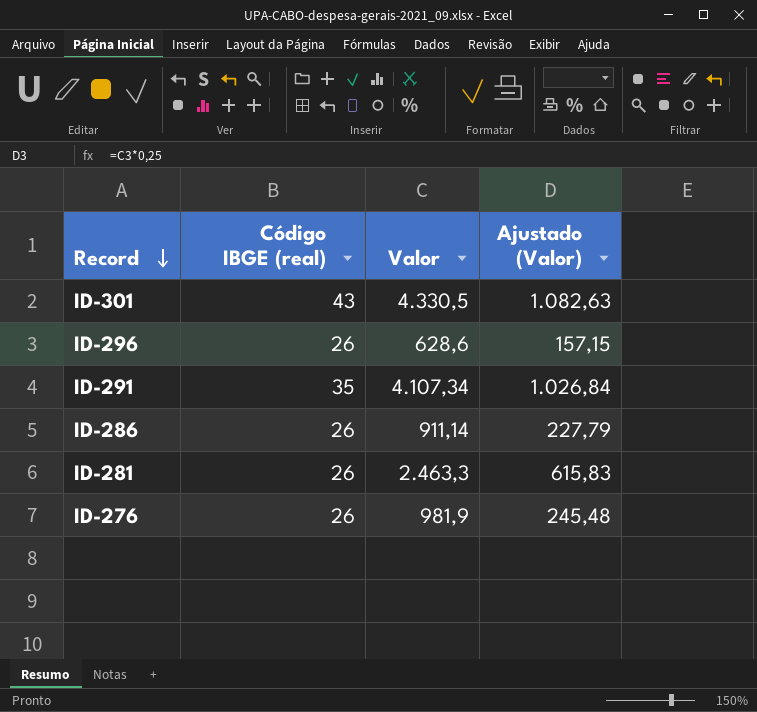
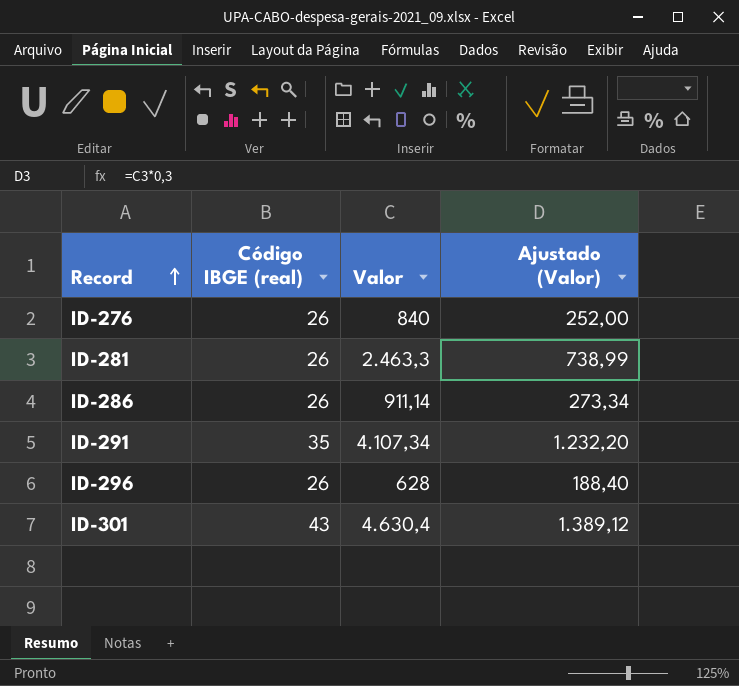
row order: Record descending -> Record ascending
column Ajustado (Valor) | formula: [Valor] * 0,25 -> [Valor] * 0,3
ID-276 | Valor: 981,9 -> 840
ID-296 | Valor: 628,6 -> 628
ID-301 | Valor: 4.330,5 -> 4.630,4

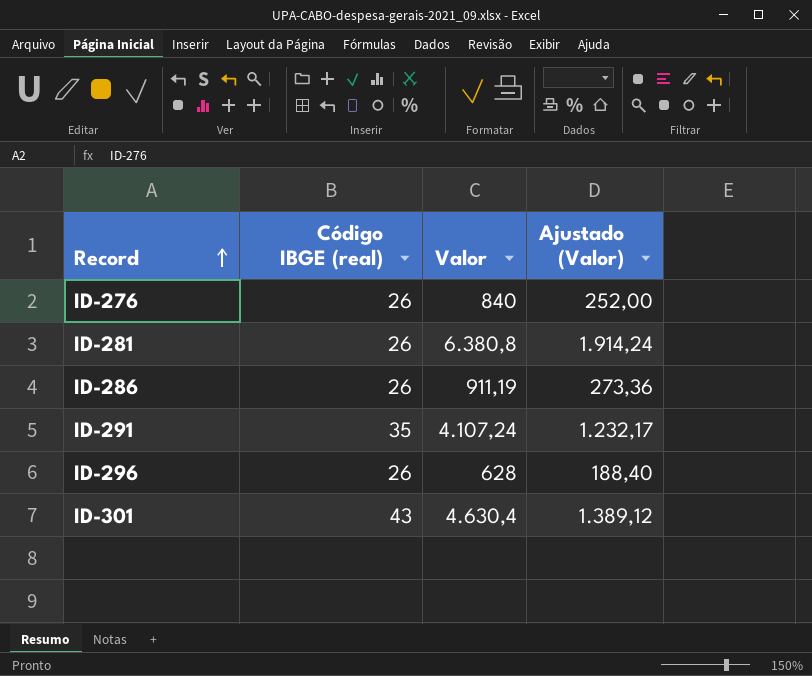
ID-281 | Valor: 2.463,3 -> 6.380,8
ID-281 | Ajustado (Valor): 738,99 -> 1.914,24
ID-286 | Valor: 911,14 -> 911,19
ID-286 | Ajustado (Valor): 273,34 -> 273,36
ID-291 | Valor: 4.107,34 -> 4.107,24
ID-291 | Ajustado (Valor): 1.232,20 -> 1.232,17

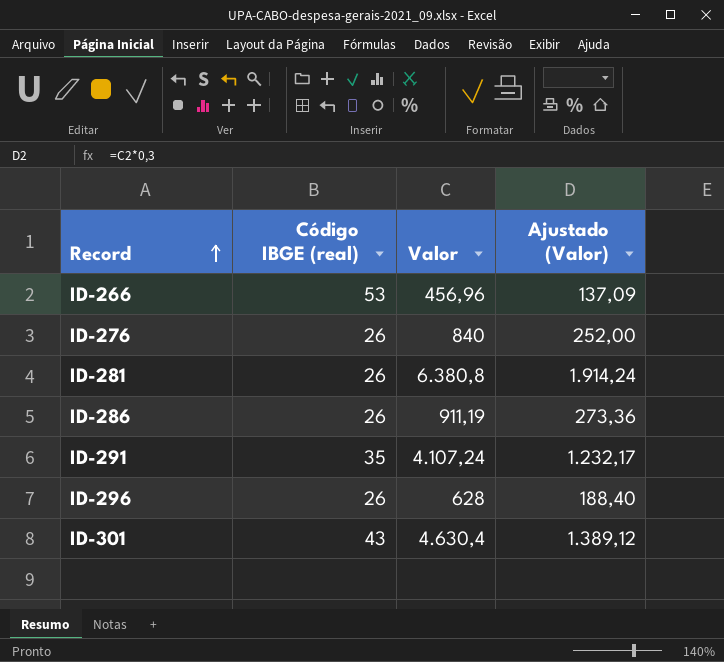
row ID-266: none -> 53 | 456,96 | 137,09

